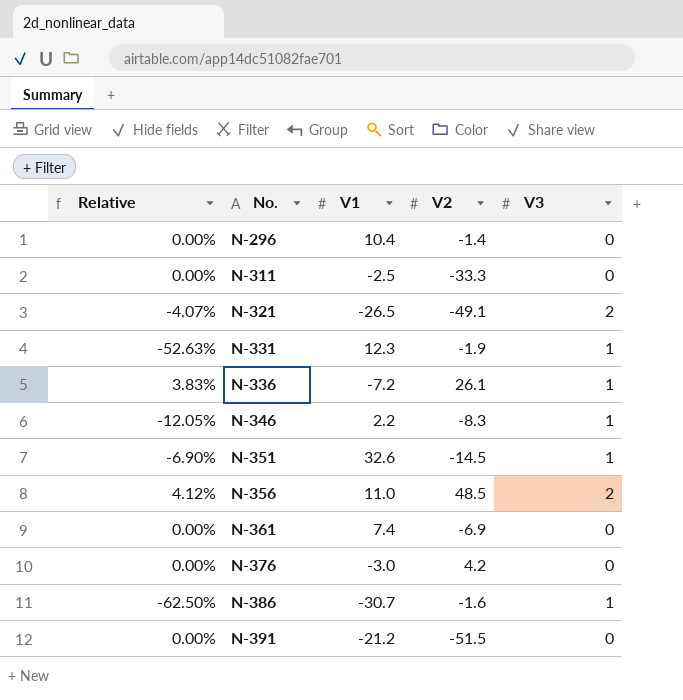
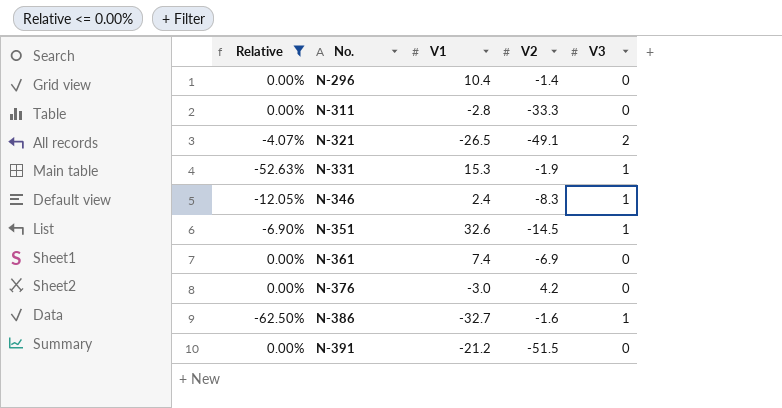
filter: none -> Relative <= 0.00%
N-311 | V1: -2.5 -> -2.8
N-331 | V1: 12.3 -> 15.3
N-346 | V1: 2.2 -> 2.4
N-386 | V1: -30.7 -> -32.7

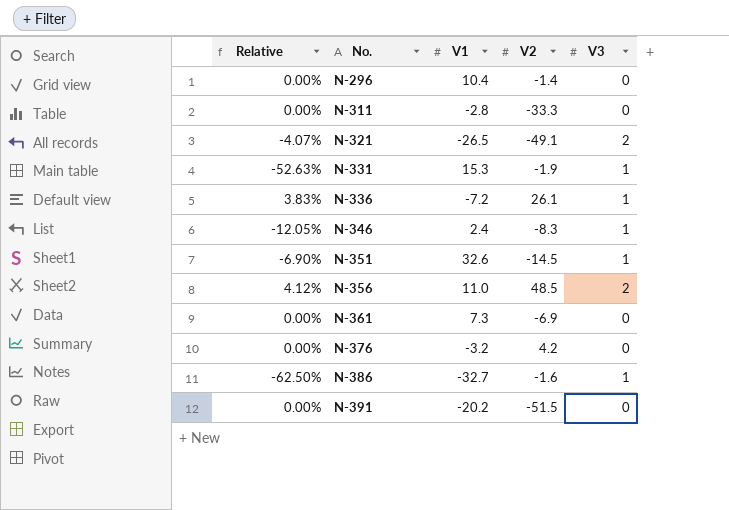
filter: Relative <= 0.00% -> none
N-361 | V1: 7.4 -> 7.3
N-376 | V1: -3.0 -> -3.2
N-391 | V1: -21.2 -> -20.2

